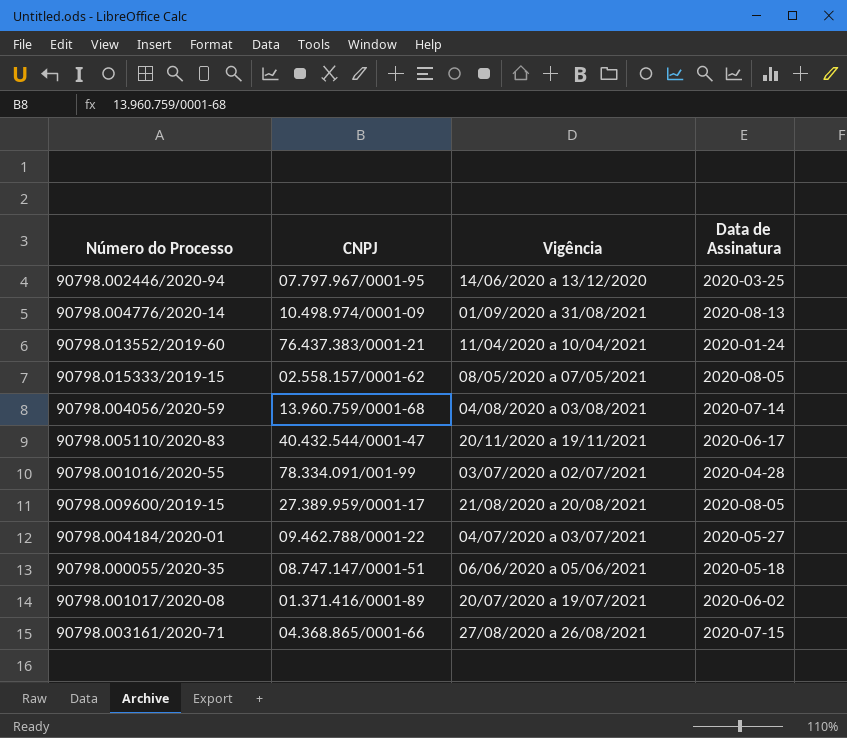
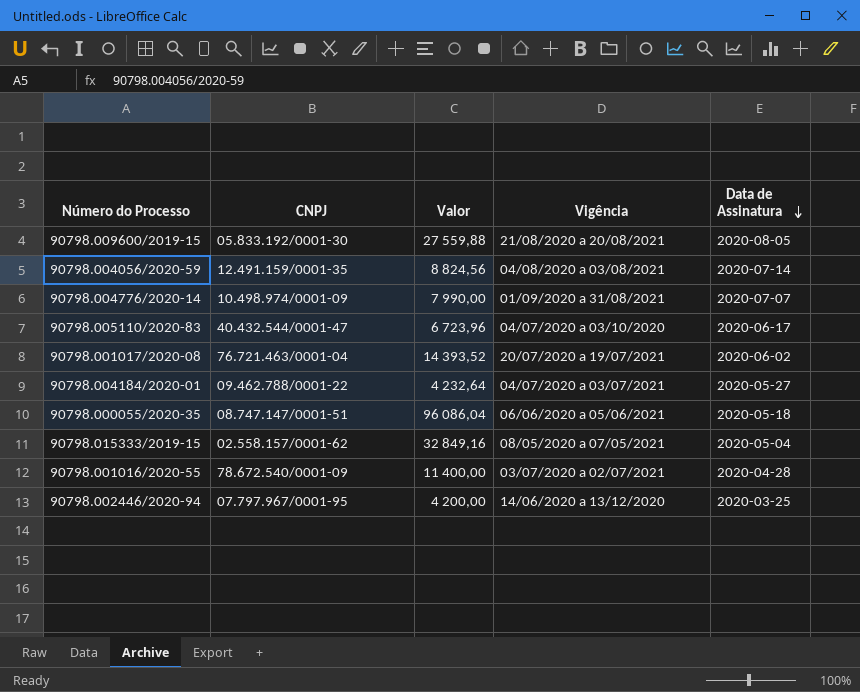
row order: none -> Data de Assinatura descending
column Valor | position: none -> 3
row 90798.013552/2019-60: 76.437.383/0001-21 | 11/04/2020 a 10/04/2021 | 2020-01-24 -> none
row 90798.003161/2020-71: 04.368.865/0001-66 | 27/08/2020 a 26/08/2021 | 2020-07-15 -> none
90798.009600/2019-15 | CNPJ: 27.389.959/0001-17 -> 05.833.192/0001-30
90798.004056/2020-59 | CNPJ: 13.960.759/0001-68 -> 12.491.159/0001-35
90798.004776/2020-14 | Data de Assinatura: 2020-08-13 -> 2020-07-07
90798.005110/2020-83 | Vigência: 20/11/2020 a 19/11/2021 -> 04/07/2020 a 03/10/2020
90798.001017/2020-08 | CNPJ: 01.371.416/0001-89 -> 76.721.463/0001-04
90798.015333/2019-15 | Data de Assinatura: 2020-08-05 -> 2020-05-04
90798.001016/2020-55 | CNPJ: 78.334.091/001-99 -> 78.672.540/0001-09

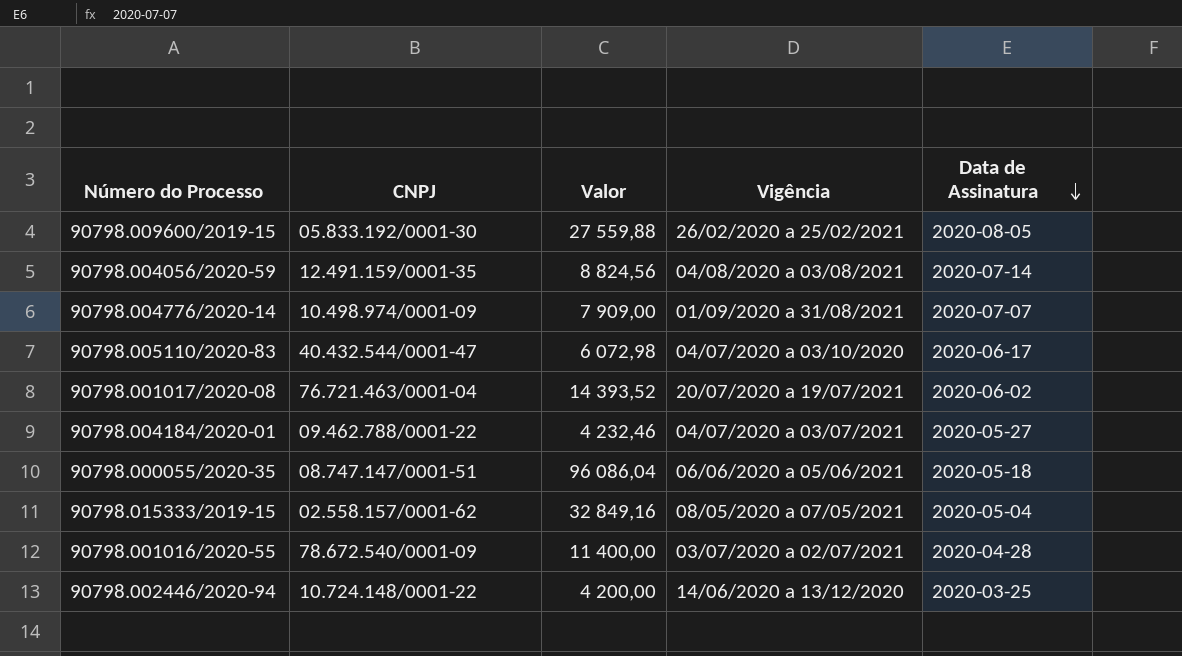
90798.009600/2019-15 | Vigência: 21/08/2020 a 20/08/2021 -> 26/02/2020 a 25/02/2021
90798.004776/2020-14 | Valor: 7 990,00 -> 7 909,00
90798.005110/2020-83 | Valor: 6 723,96 -> 6 072,98
90798.004184/2020-01 | Valor: 4 232,64 -> 4 232,46
90798.002446/2020-94 | CNPJ: 07.797.967/0001-95 -> 10.724.148/0001-22

